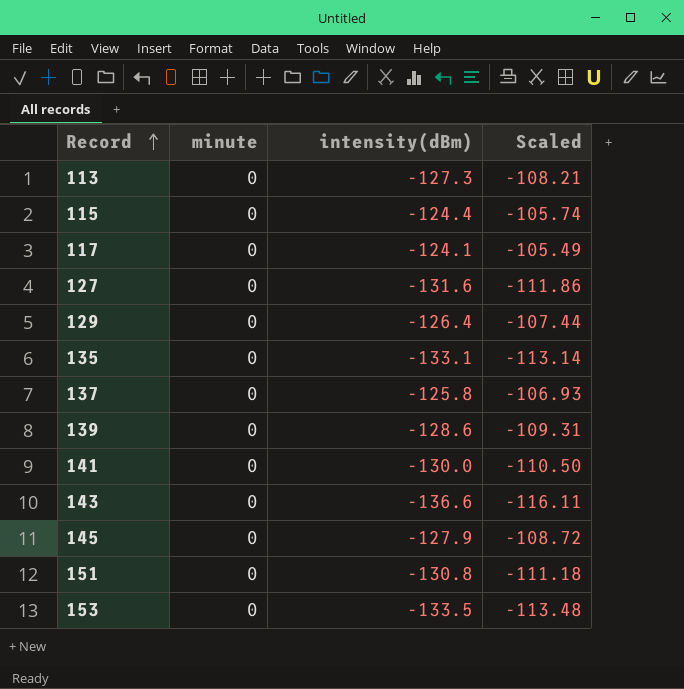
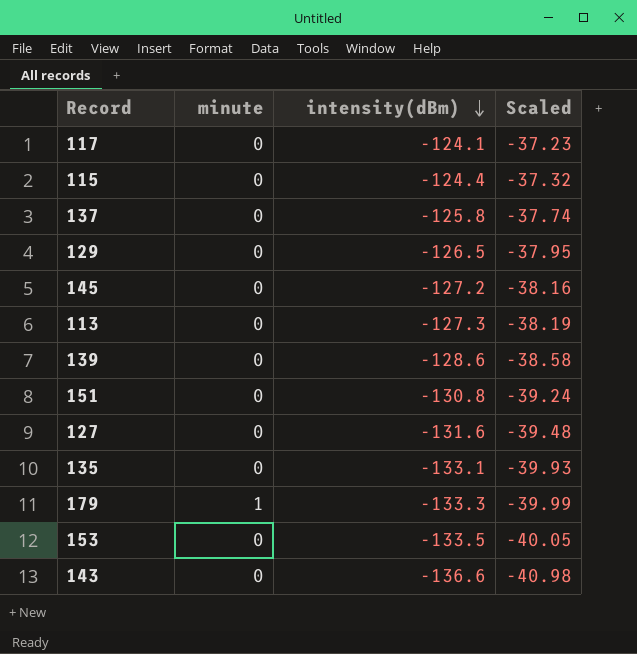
row order: Record ascending -> intensity(dBm) descending
column Scaled | formula: [intensity(dBm)] * 0.85 -> [intensity(dBm)] * 0.3
row 141: 0 | -130.0 | -110.50 -> none
129 | intensity(dBm): -126.4 -> -126.5
145 | intensity(dBm): -127.9 -> -127.2
row 179: none -> 1 | -133.3 | -39.99

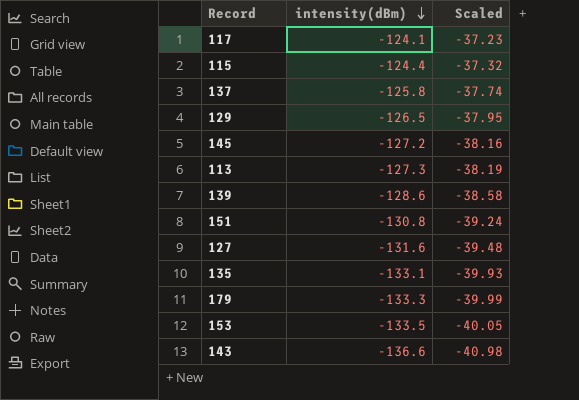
column minute | position: 2 -> none

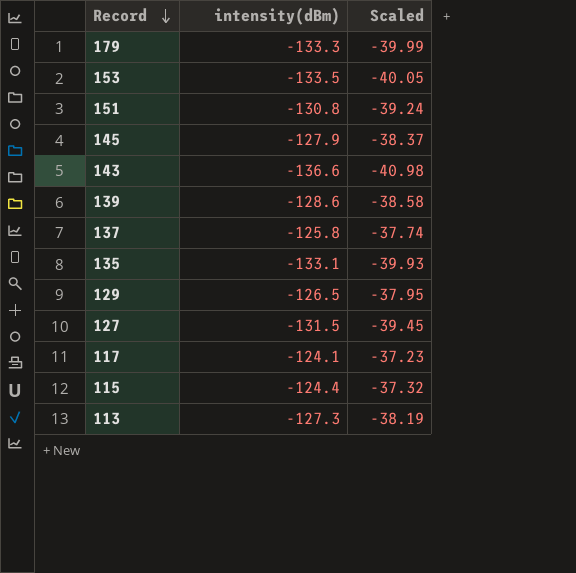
row order: intensity(dBm) descending -> Record descending
145 | intensity(dBm): -127.2 -> -127.9
145 | Scaled: -38.16 -> -38.37
127 | intensity(dBm): -131.6 -> -131.5
127 | Scaled: -39.48 -> -39.45

